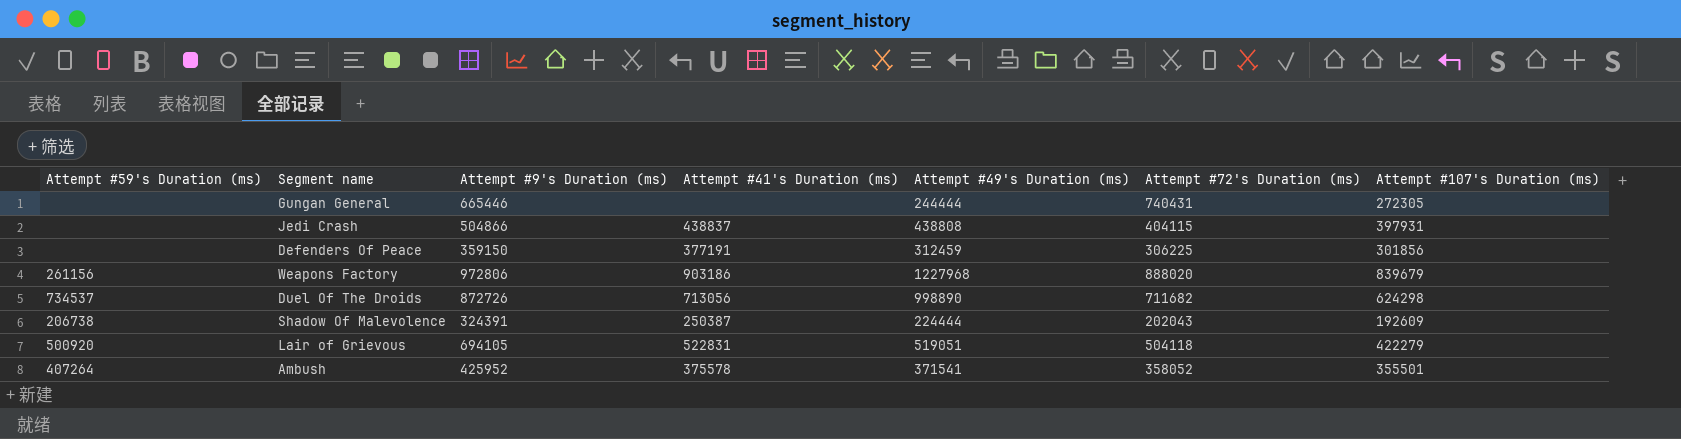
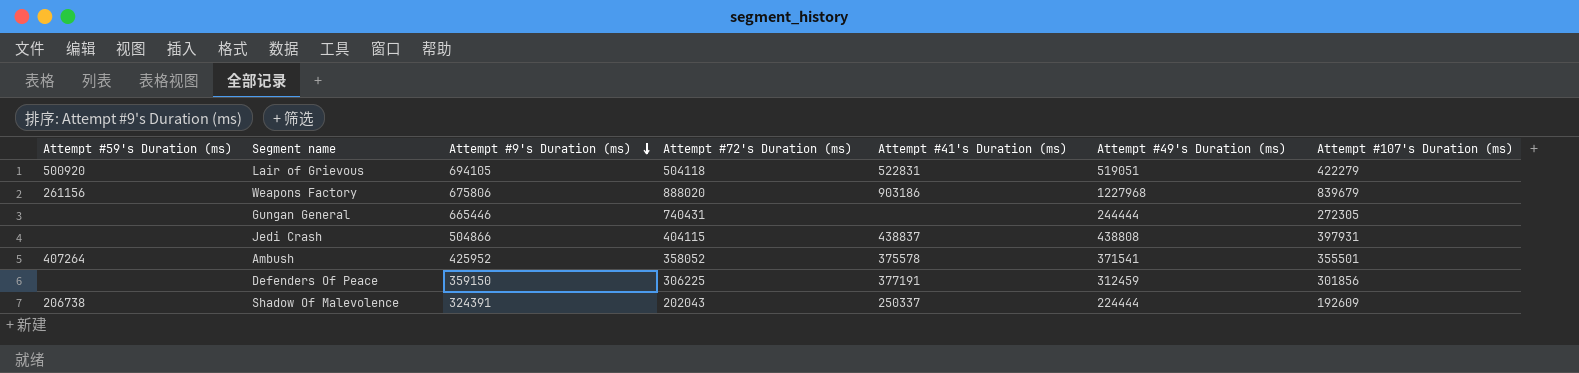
row order: none -> Attempt #9's Duration (ms) descending
column Attempt #72's Duration (ms) | position: 6 -> 4
row Duel Of The Droids: 734537 | 872726 | 713056 | 998890 | 711682 | 624298 -> none
Weapons Factory | Attempt #9's Duration (ms): 972806 -> 675806
Shadow Of Malevolence | Attempt #41's Duration (ms): 250387 -> 250337

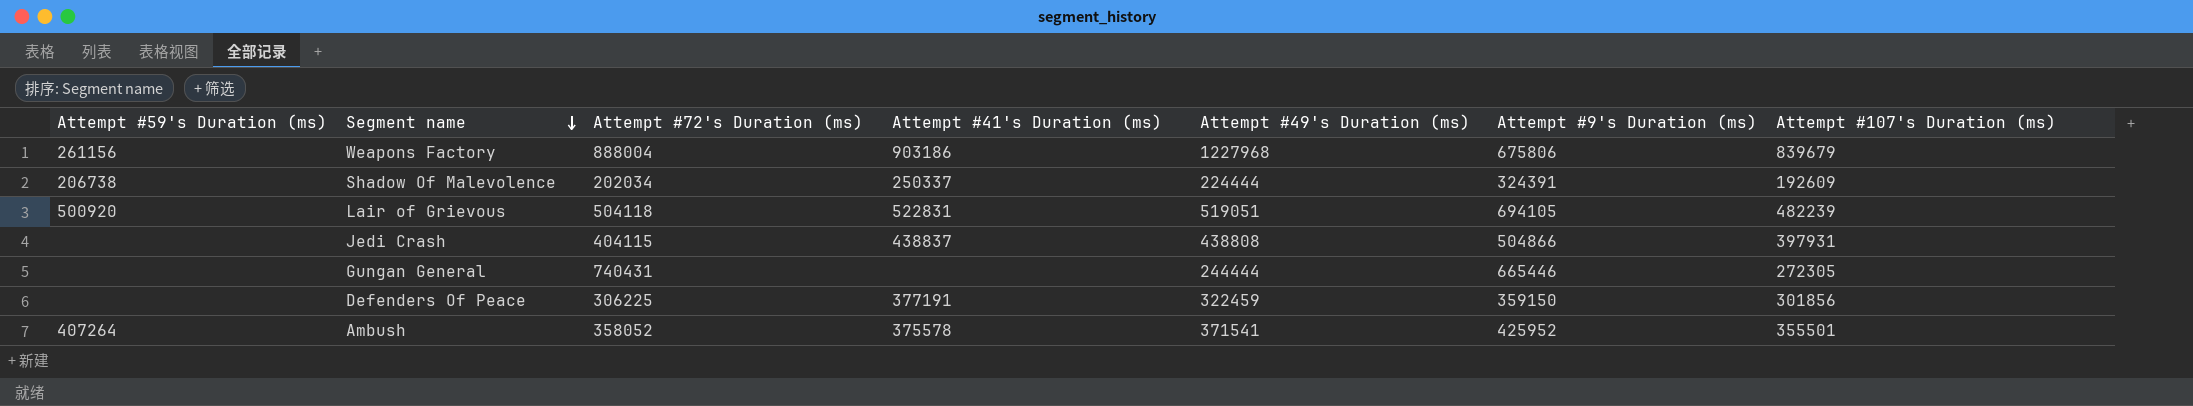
row order: Attempt #9's Duration (ms) descending -> Segment name descending
column Attempt #9's Duration (ms) | position: 3 -> 6
Weapons Factory | Attempt #72's Duration (ms): 888020 -> 888004
Shadow Of Malevolence | Attempt #72's Duration (ms): 202043 -> 202034
Lair of Grievous | Attempt #107's Duration (ms): 422279 -> 482239
Defenders Of Peace | Attempt #49's Duration (ms): 312459 -> 322459

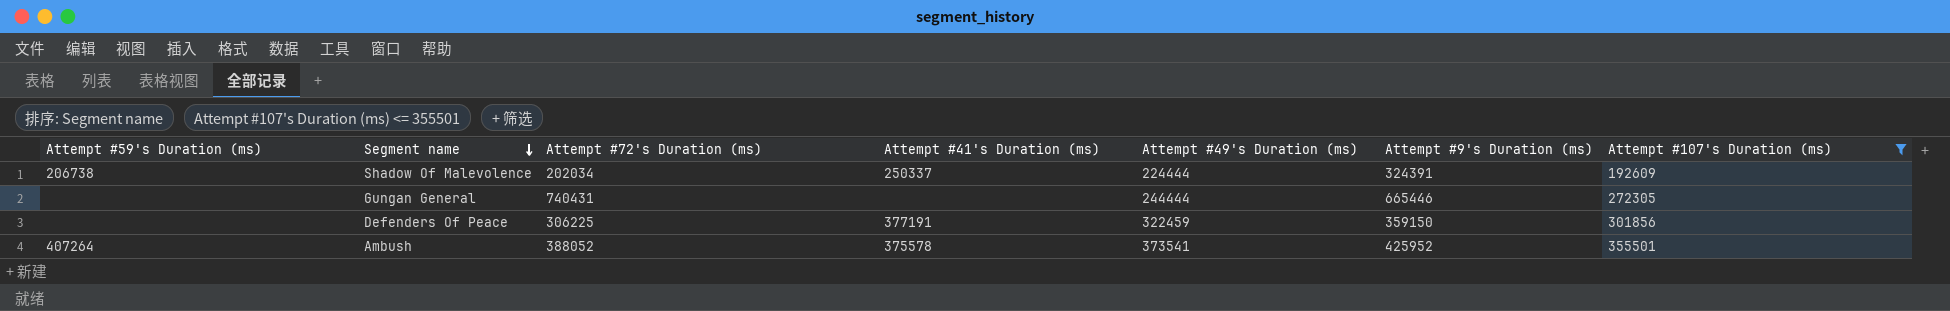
filter: none -> Attempt #107's Duration (ms) <= 355501
Ambush | Attempt #72's Duration (ms): 358052 -> 388052
Ambush | Attempt #49's Duration (ms): 371541 -> 373541

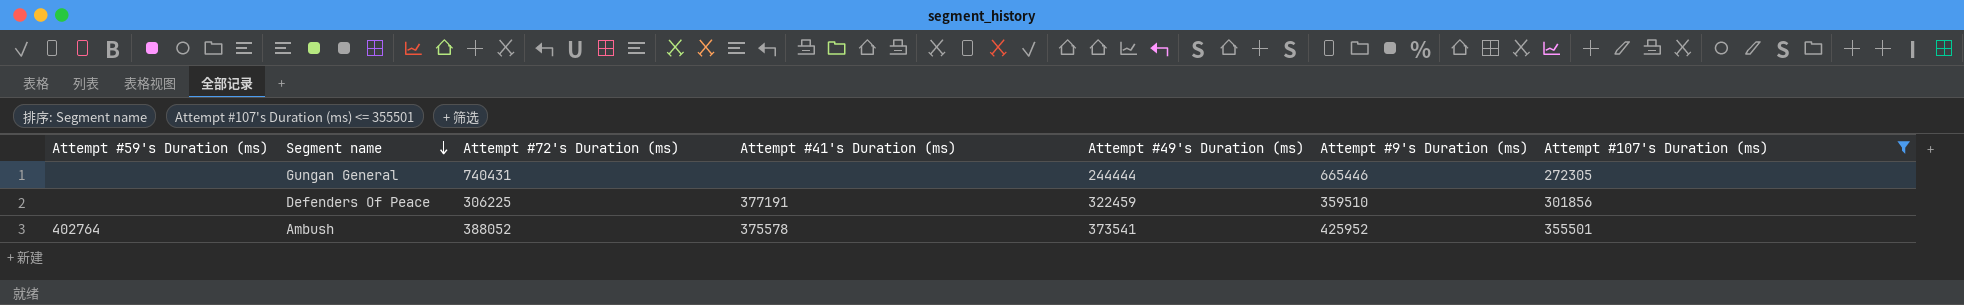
row Shadow Of Malevolence: 206738 | 202034 | 250337 | 224444 | 324391 | 192609 -> none
Defenders Of Peace | Attempt #9's Duration (ms): 359150 -> 359510
Ambush | Attempt #59's Duration (ms): 407264 -> 402764

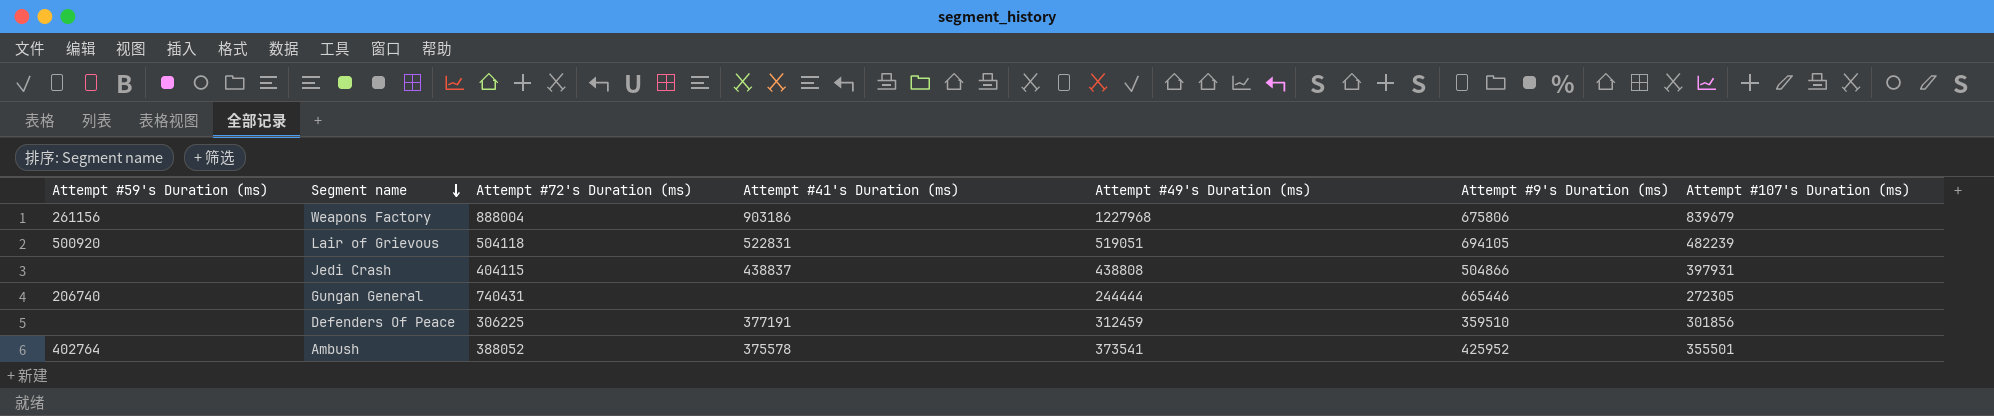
filter: Attempt #107's Duration (ms) <= 355501 -> none
Gungan General | Attempt #59's Duration (ms): none -> 206740
Defenders Of Peace | Attempt #49's Duration (ms): 322459 -> 312459

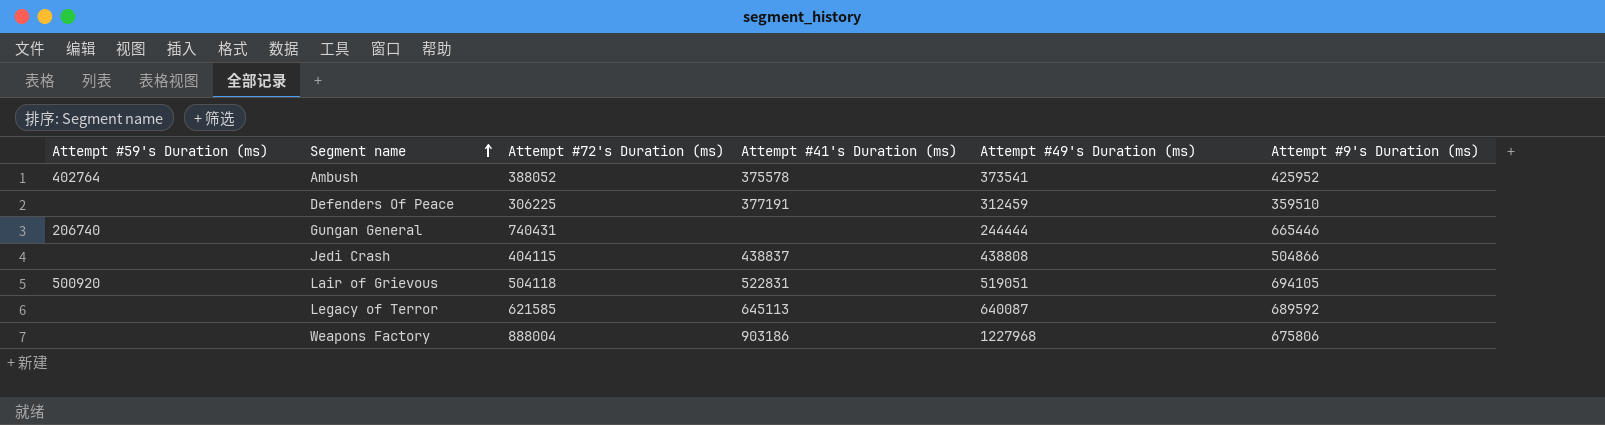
row order: Segment name descending -> Segment name ascending
column Attempt #107's Duration (ms) | position: 7 -> none
row Legacy of Terror: none -> none | 621585 | 645113 | 640087 | 689592
Weapons Factory | Attempt #59's Duration (ms): 261156 -> none

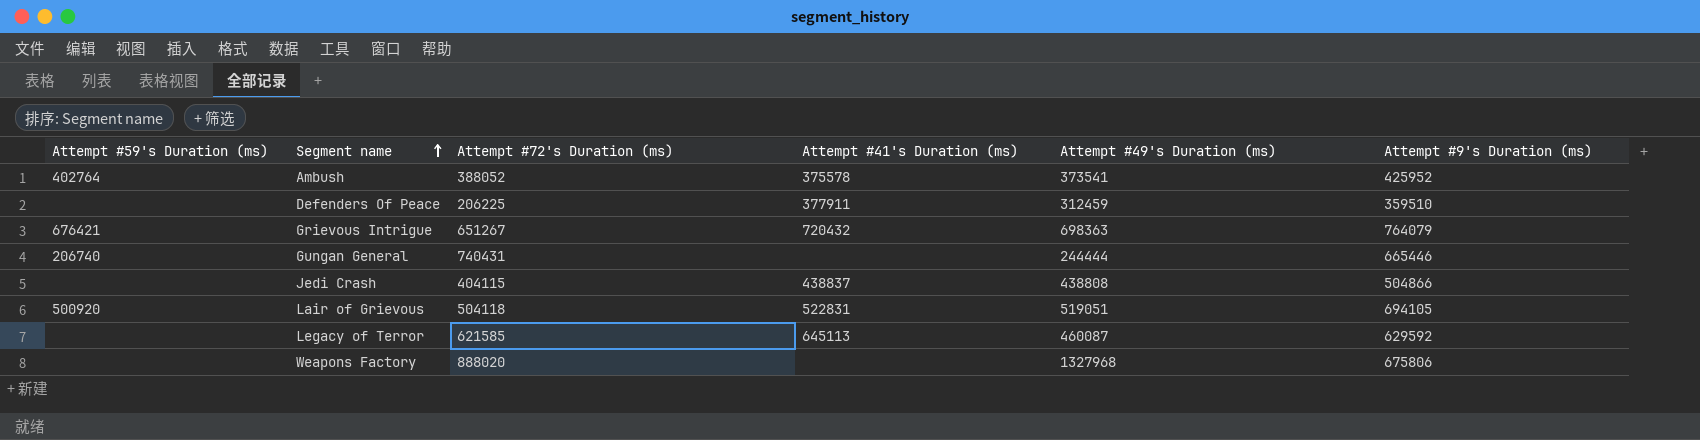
Defenders Of Peace | Attempt #72's Duration (ms): 306225 -> 206225
Defenders Of Peace | Attempt #41's Duration (ms): 377191 -> 377911
row Grievous Intrigue: none -> 676421 | 651267 | 720432 | 698363 | 764079
Legacy of Terror | Attempt #49's Duration (ms): 640087 -> 460087
Legacy of Terror | Attempt #9's Duration (ms): 689592 -> 629592
Weapons Factory | Attempt #72's Duration (ms): 888004 -> 888020
Weapons Factory | Attempt #41's Duration (ms): 903186 -> none
Weapons Factory | Attempt #49's Duration (ms): 1227968 -> 1327968

